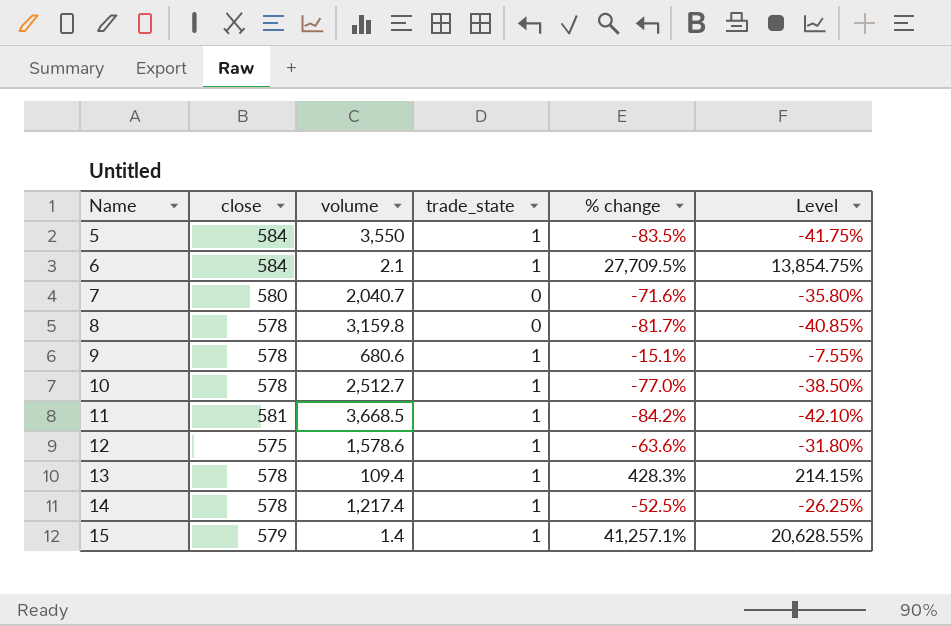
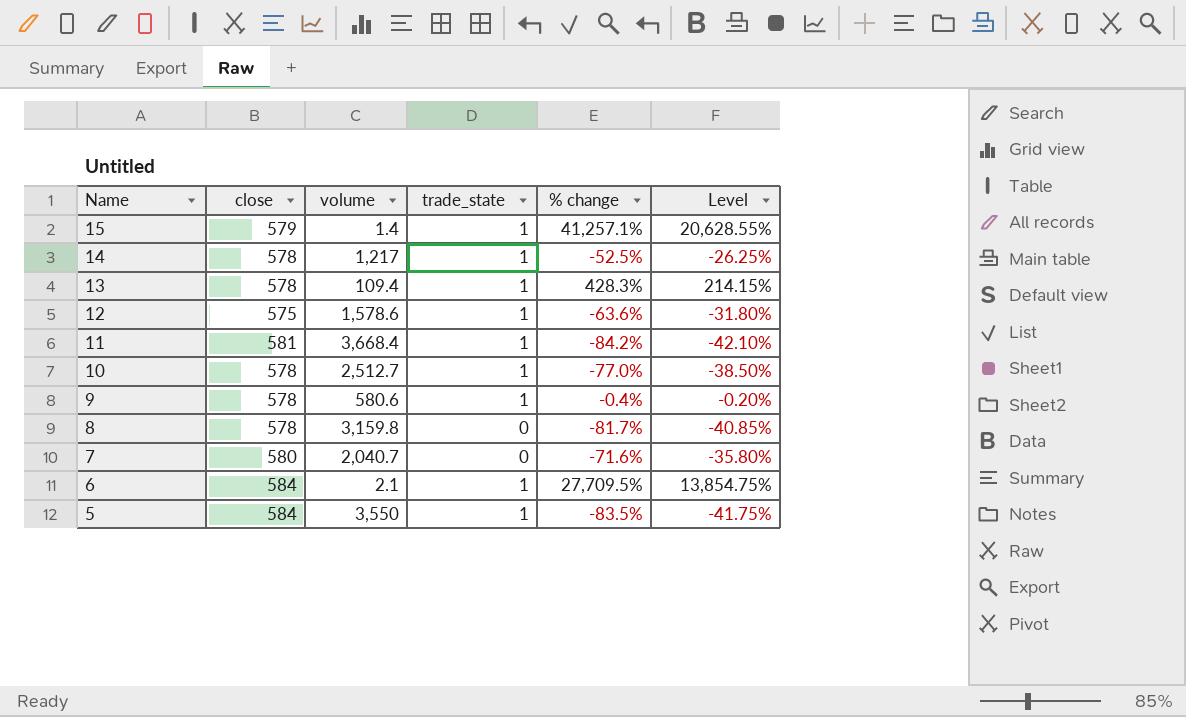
row order: Name ascending -> Name descending
14 | volume: 1,217.4 -> 1,217
11 | volume: 3,668.5 -> 3,668.4
9 | volume: 680.6 -> 580.6
9 | % change: -15.1% -> -0.4%
9 | Level: -7.55% -> -0.20%

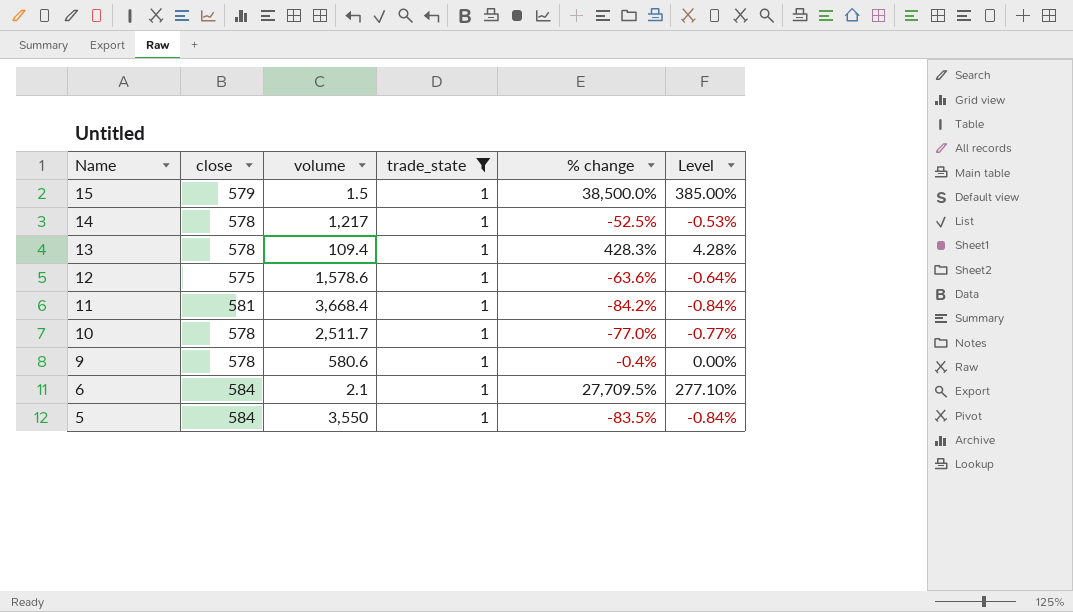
filter: none -> trade_state = 1
column Level | formula: [% change] * 0.5 -> [% change] * 0.01
15 | volume: 1.4 -> 1.5
15 | % change: 41,257.1% -> 38,500.0%
10 | volume: 2,512.7 -> 2,511.7

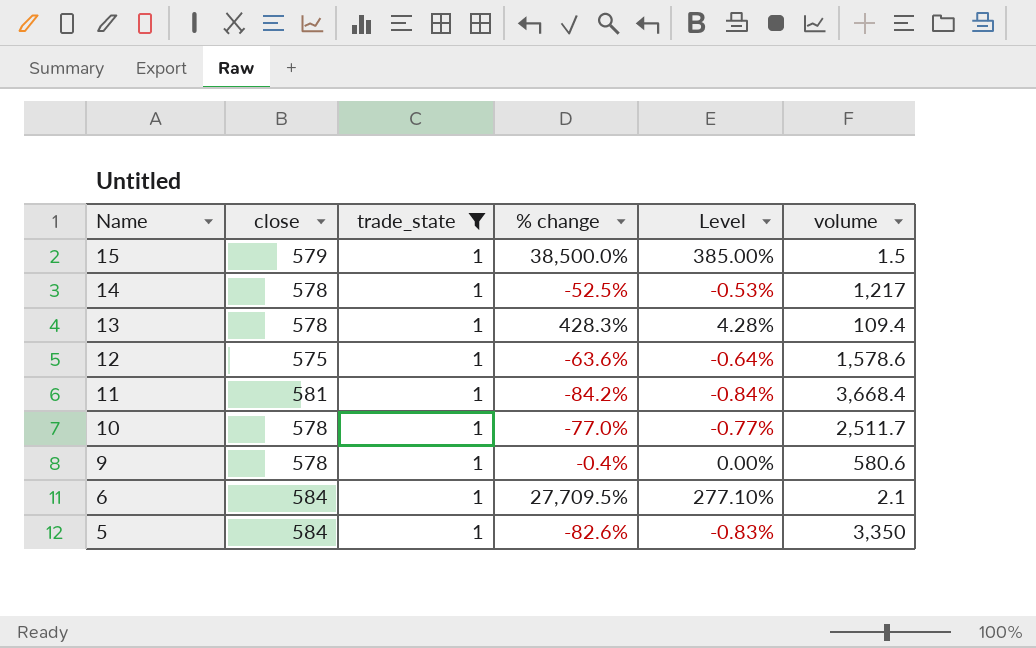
column volume | position: 3 -> 6
5 | % change: -83.5% -> -82.6%
5 | Level: -0.84% -> -0.83%
5 | volume: 3,550 -> 3,350

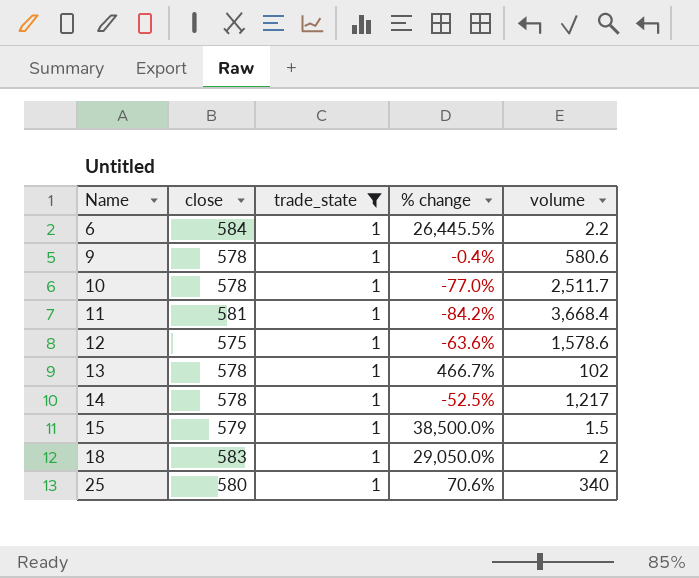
row order: Name descending -> Name ascending
column Level | formula: [% change] * 0.01 -> none
row 5: 584 | 1 | -82.6% | -0.83% | 3,350 -> none
6 | % change: 27,709.5% -> 26,445.5%
6 | volume: 2.1 -> 2.2
13 | % change: 428.3% -> 466.7%
13 | volume: 109.4 -> 102
row 18: none -> 583 | 1 | 29,050.0% | 2
row 25: none -> 580 | 1 | 70.6% | 340

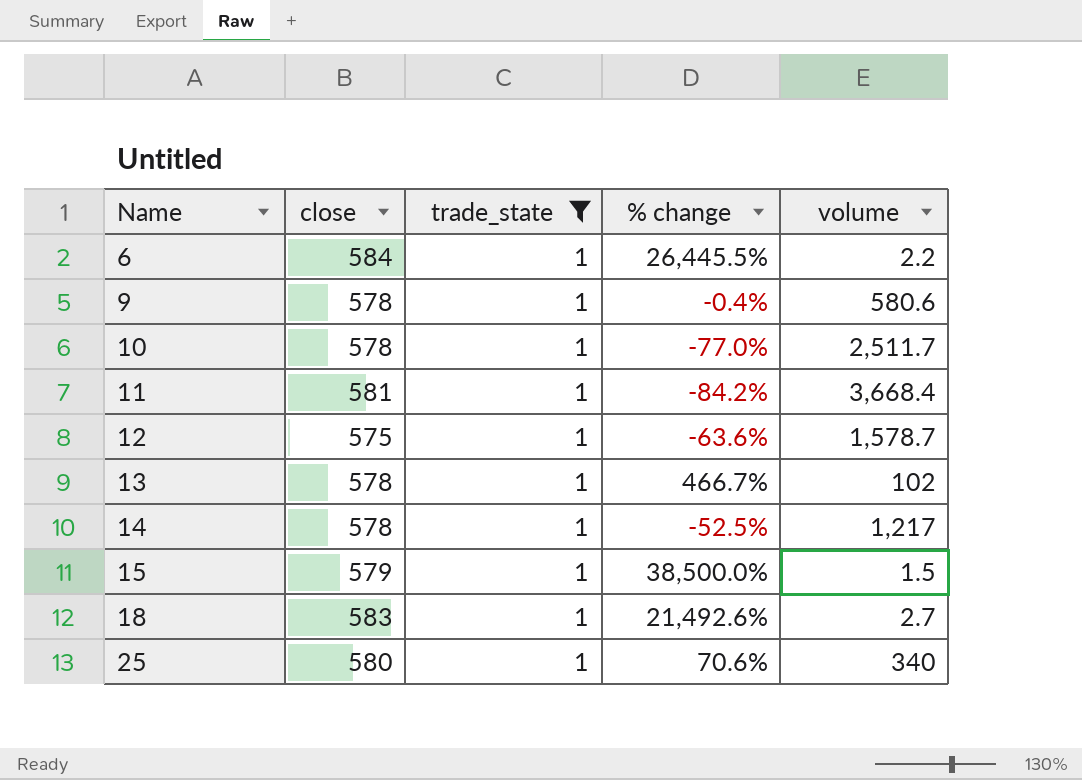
12 | volume: 1,578.6 -> 1,578.7
18 | % change: 29,050.0% -> 21,492.6%
18 | volume: 2 -> 2.7

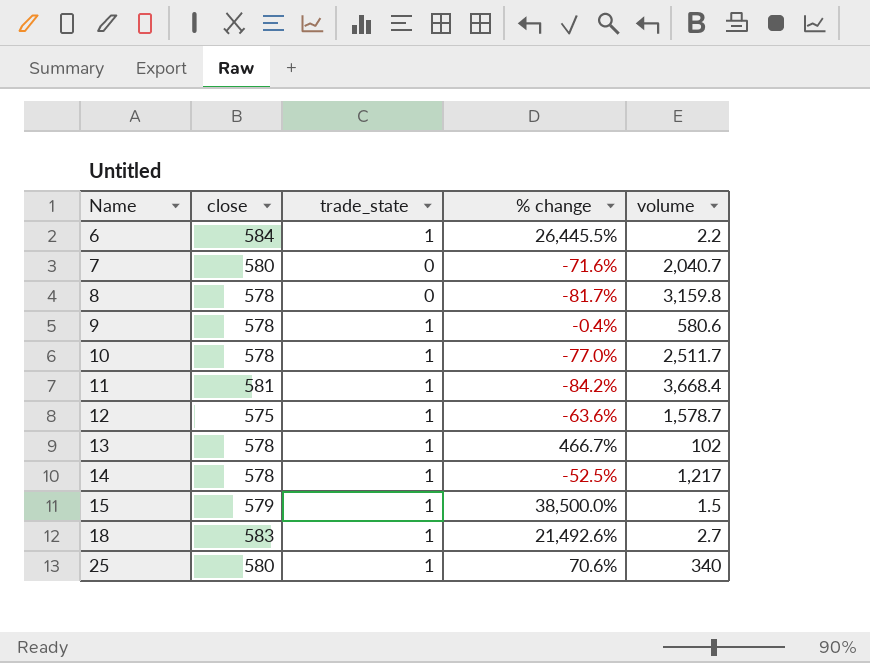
filter: trade_state = 1 -> none

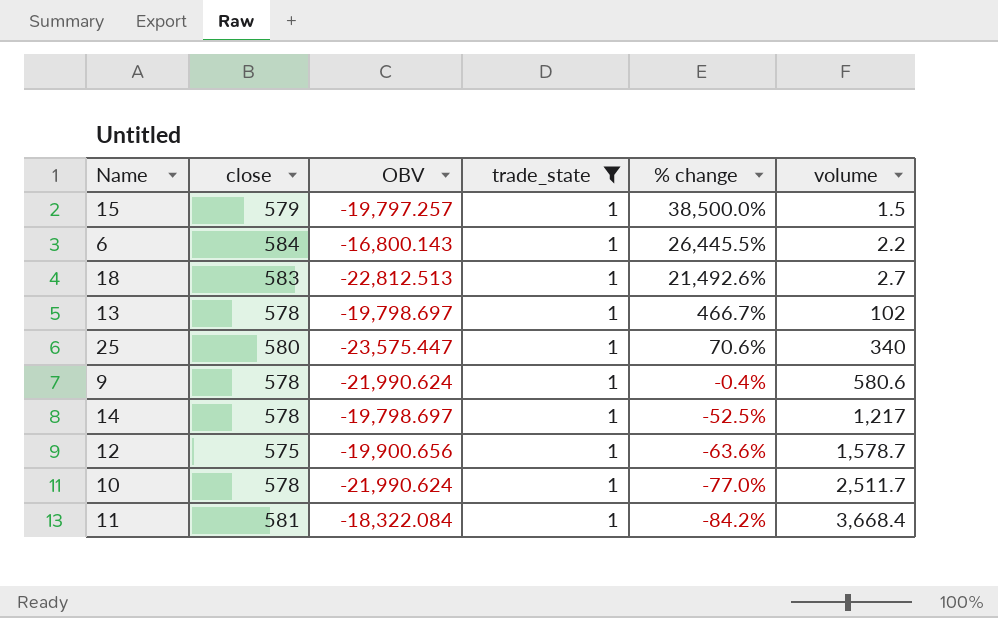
filter: none -> trade_state = 1
row order: Name ascending -> % change descending
column OBV | position: none -> 3

